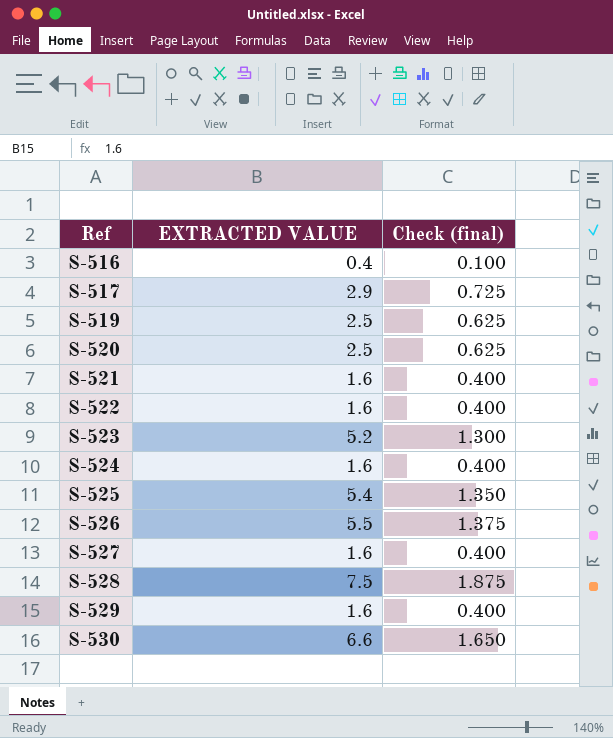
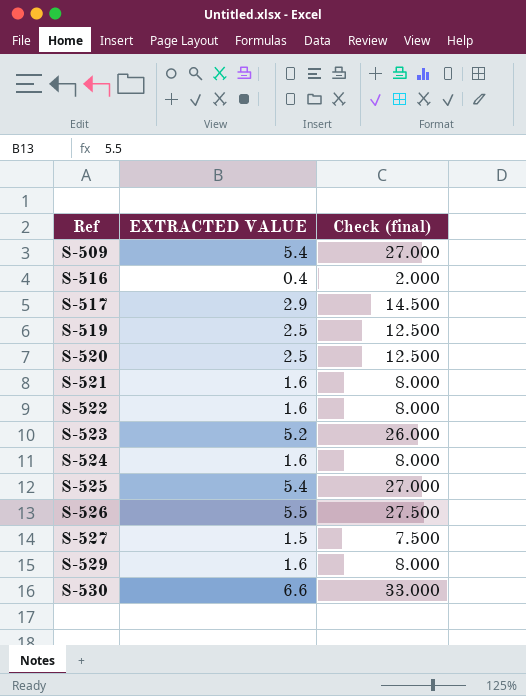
column Check (final) | formula: [EXTRACTED VALUE] * 0.25 -> [EXTRACTED VALUE] * 5
row S-528: 7.5 | 1.875 -> none
row S-509: none -> 5.4 | 27.000
S-527 | EXTRACTED VALUE: 1.6 -> 1.5

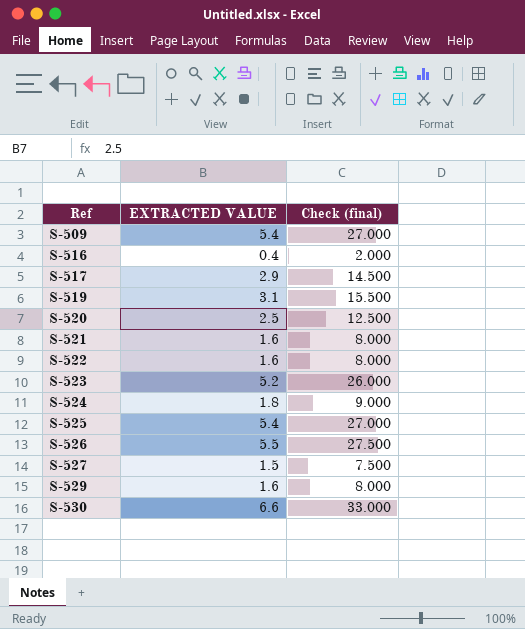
S-519 | EXTRACTED VALUE: 2.5 -> 3.1
S-519 | Check (final): 12.500 -> 15.500
S-524 | EXTRACTED VALUE: 1.6 -> 1.8
S-524 | Check (final): 8.000 -> 9.000

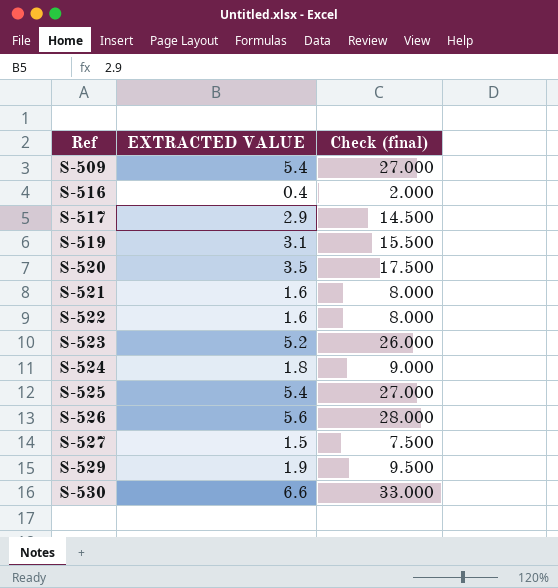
S-520 | EXTRACTED VALUE: 2.5 -> 3.5
S-520 | Check (final): 12.500 -> 17.500
S-526 | EXTRACTED VALUE: 5.5 -> 5.6
S-526 | Check (final): 27.500 -> 28.000
S-529 | EXTRACTED VALUE: 1.6 -> 1.9
S-529 | Check (final): 8.000 -> 9.500

